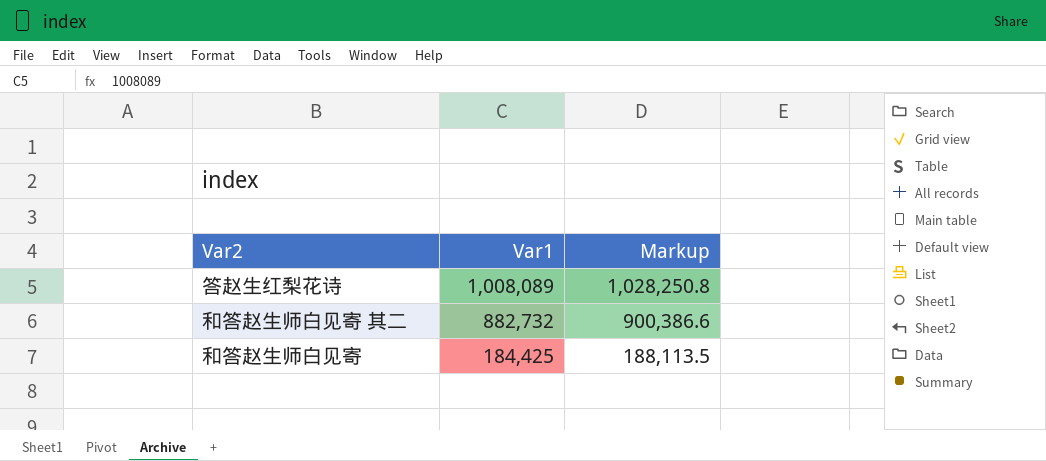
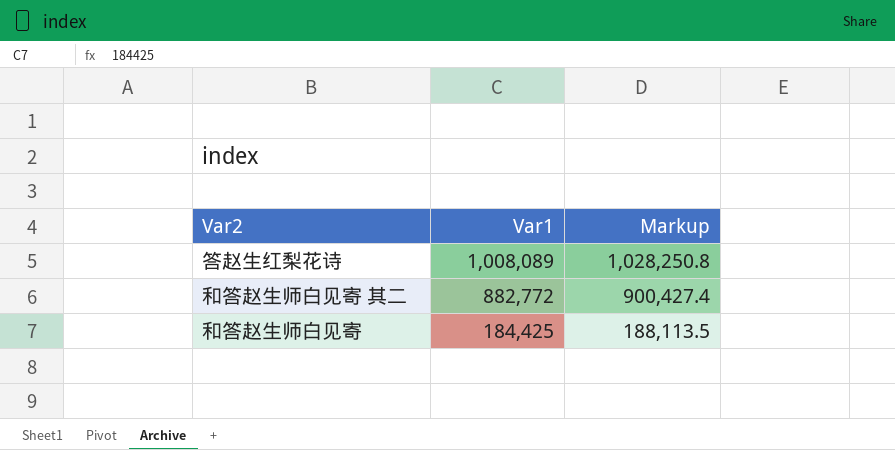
和答赵生师白见寄 其二 | Var1: 882,732 -> 882,772
和答赵生师白见寄 其二 | Markup: 900,386.6 -> 900,427.4

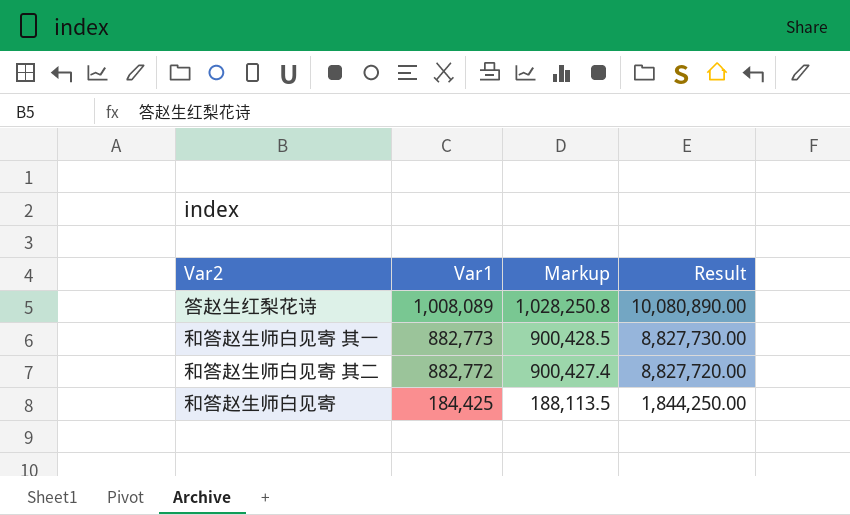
column Result | formula: none -> [Var1] * 10
row 和答赵生师白见寄 其一: none -> 882,773 | 900,428.5 | 8,827,730.00

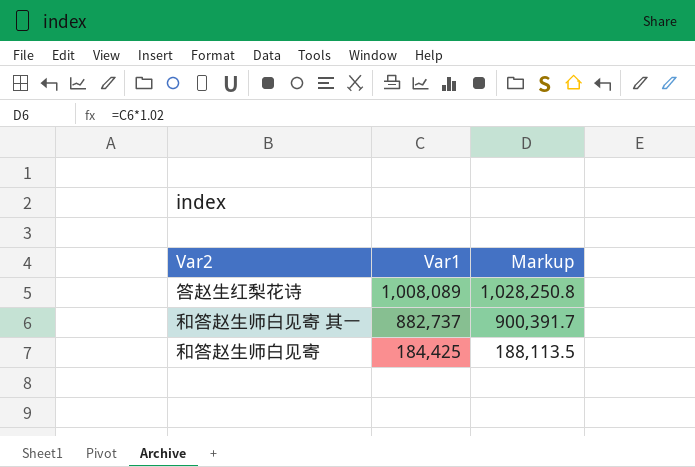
column Result | formula: [Var1] * 10 -> none
row 和答赵生师白见寄 其二: 882,772 | 900,427.4 | 8,827,720.00 -> none
和答赵生师白见寄 其一 | Var1: 882,773 -> 882,737
和答赵生师白见寄 其一 | Markup: 900,428.5 -> 900,391.7

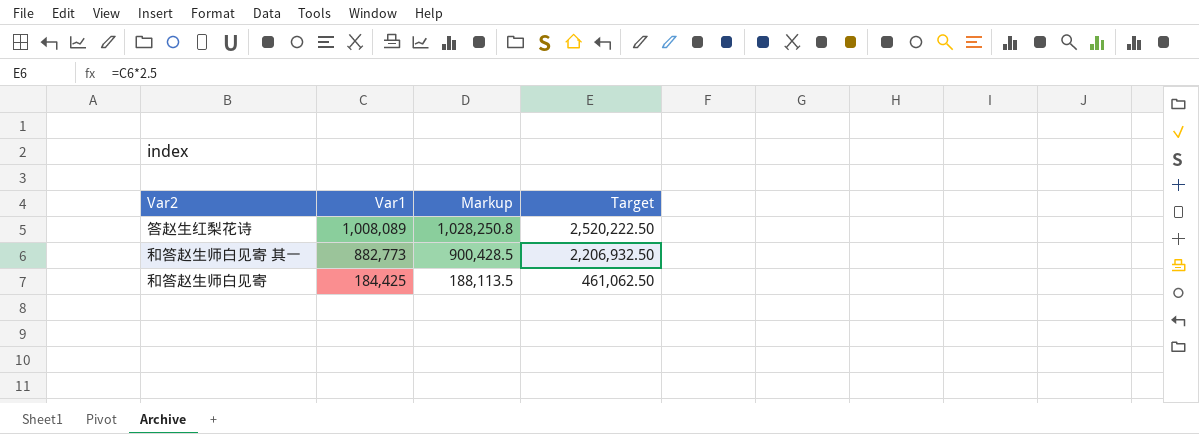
column Target | formula: none -> [Var1] * 2.5
和答赵生师白见寄 其一 | Var1: 882,737 -> 882,773
和答赵生师白见寄 其一 | Markup: 900,391.7 -> 900,428.5

